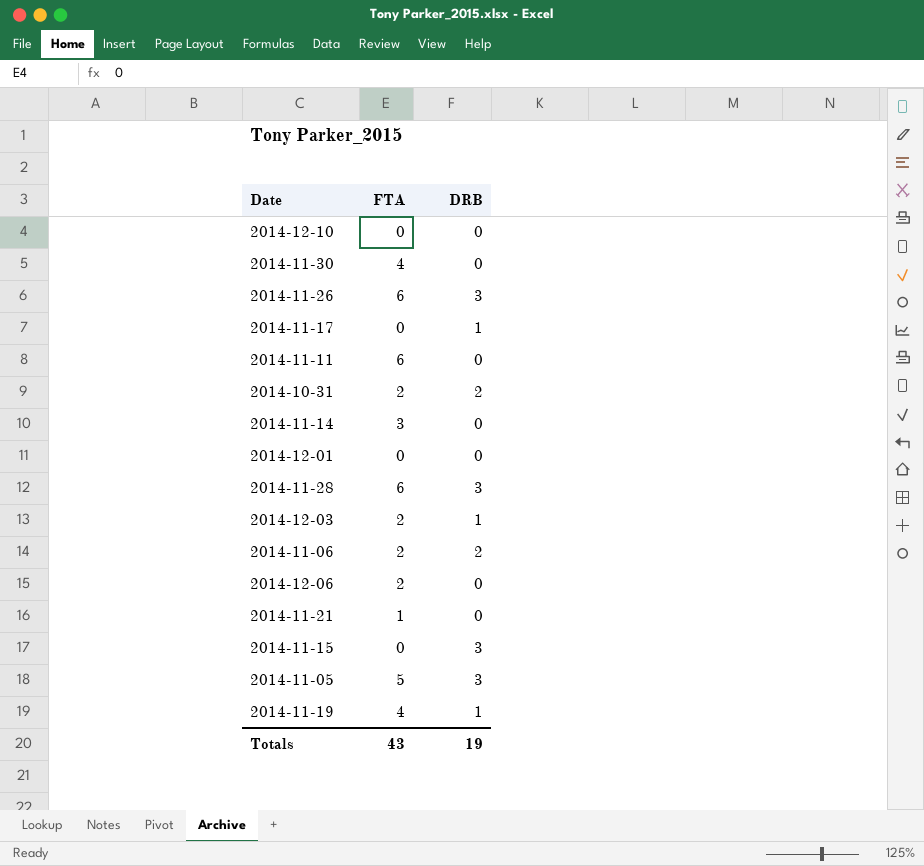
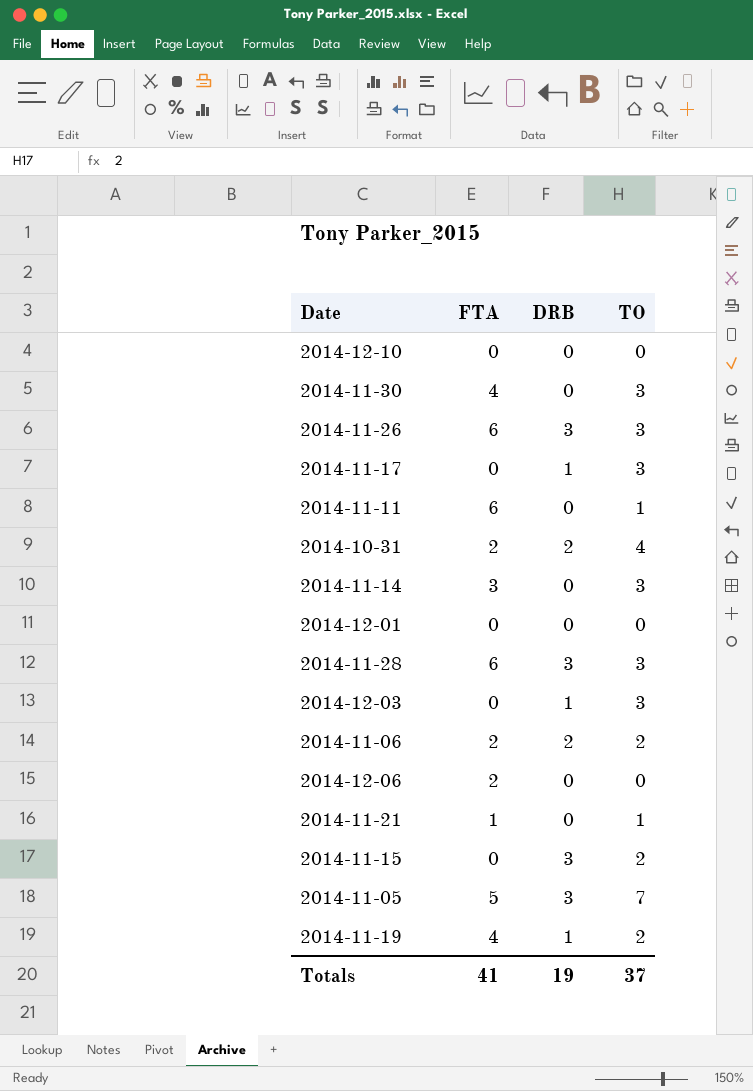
column TO | position: none -> 4
2014-12-03 | FTA: 2 -> 0
Totals | FTA: 43 -> 41

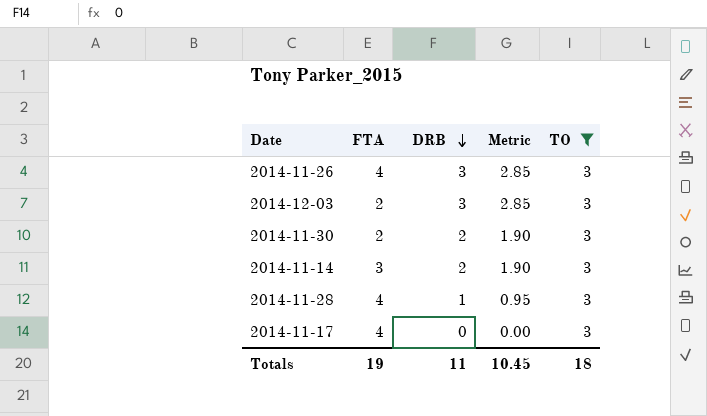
filter: none -> TO = 3
row order: none -> DRB descending
column Metric | formula: none -> [DRB] * 0.95
2014-11-26 | FTA: 6 -> 4
2014-12-03 | FTA: 0 -> 2
2014-12-03 | DRB: 1 -> 3
2014-11-30 | FTA: 4 -> 2
2014-11-30 | DRB: 0 -> 2
2014-11-14 | DRB: 0 -> 2
2014-11-28 | FTA: 6 -> 4
2014-11-28 | DRB: 3 -> 1
2014-11-17 | FTA: 0 -> 4
2014-11-17 | DRB: 1 -> 0
Totals | FTA: 41 -> 19
Totals | DRB: 19 -> 11
Totals | TO: 37 -> 18

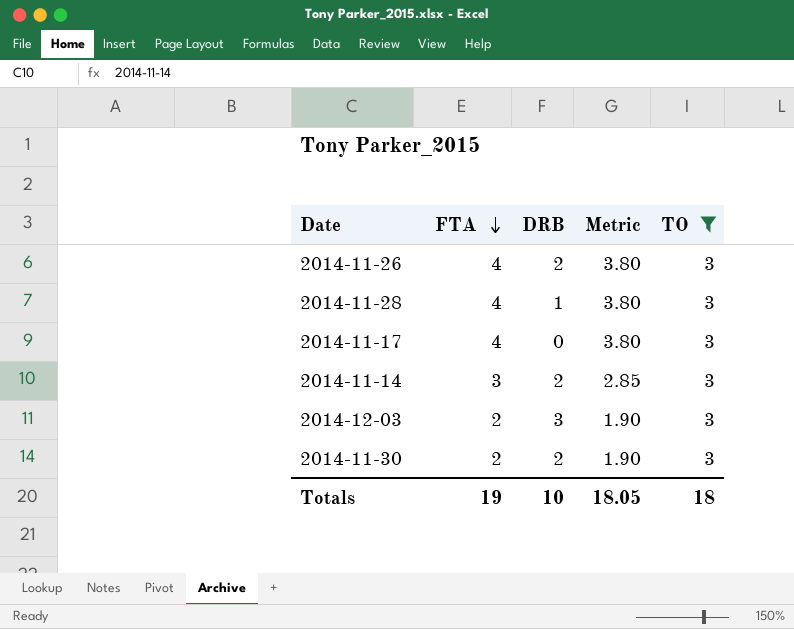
row order: DRB descending -> FTA descending
column Metric | formula: [DRB] * 0.95 -> [FTA] * 0.95
2014-11-26 | DRB: 3 -> 2
Totals | DRB: 11 -> 10
Totals | Metric: 10.45 -> 18.05

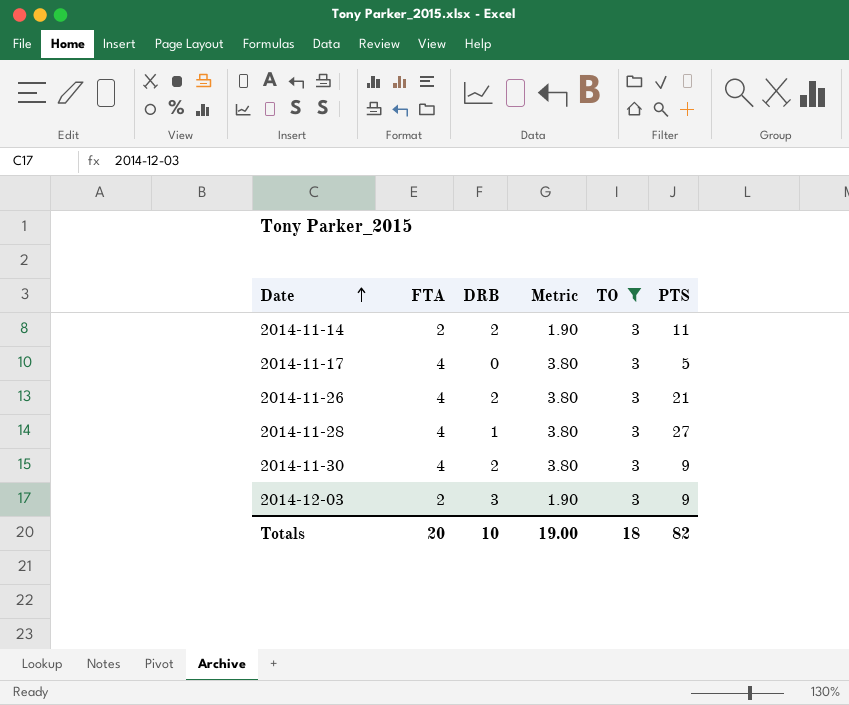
row order: FTA descending -> Date ascending
column PTS | position: none -> 6
2014-11-14 | FTA: 3 -> 2
2014-11-14 | Metric: 2.85 -> 1.90
2014-11-30 | FTA: 2 -> 4
2014-11-30 | Metric: 1.90 -> 3.80
Totals | FTA: 19 -> 20
Totals | Metric: 18.05 -> 19.00

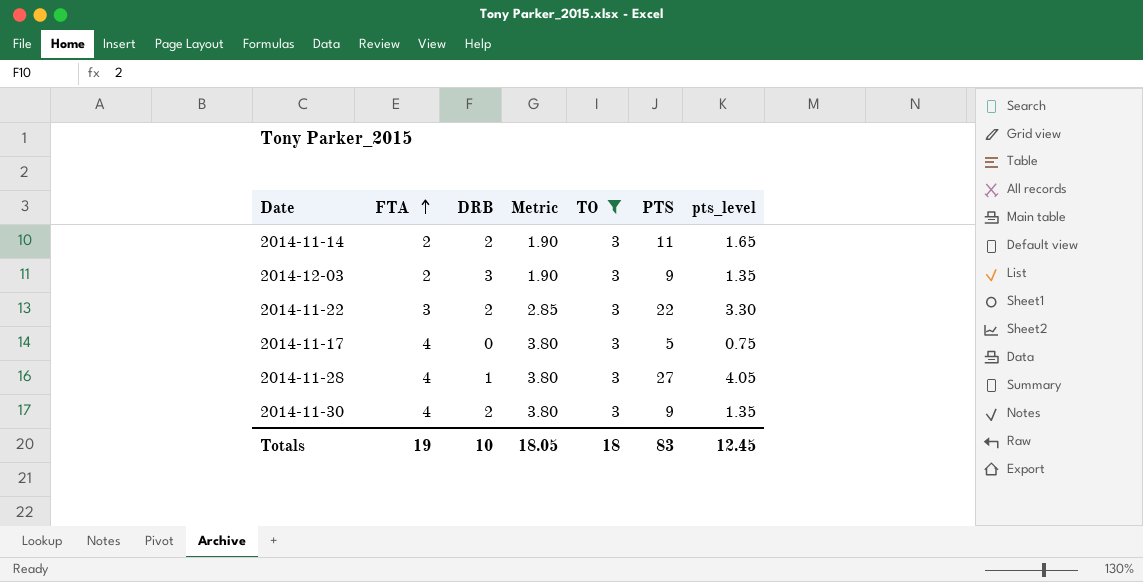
row order: Date ascending -> FTA ascending
column pts_level | formula: none -> [PTS] * 0.15
row 2014-11-26: 4 | 2 | 3.80 | 3 | 21 -> none
row 2014-11-22: none -> 3 | 2 | 2.85 | 3 | 22 | 3.30
Totals | FTA: 20 -> 19
Totals | Metric: 19.00 -> 18.05
Totals | PTS: 82 -> 83

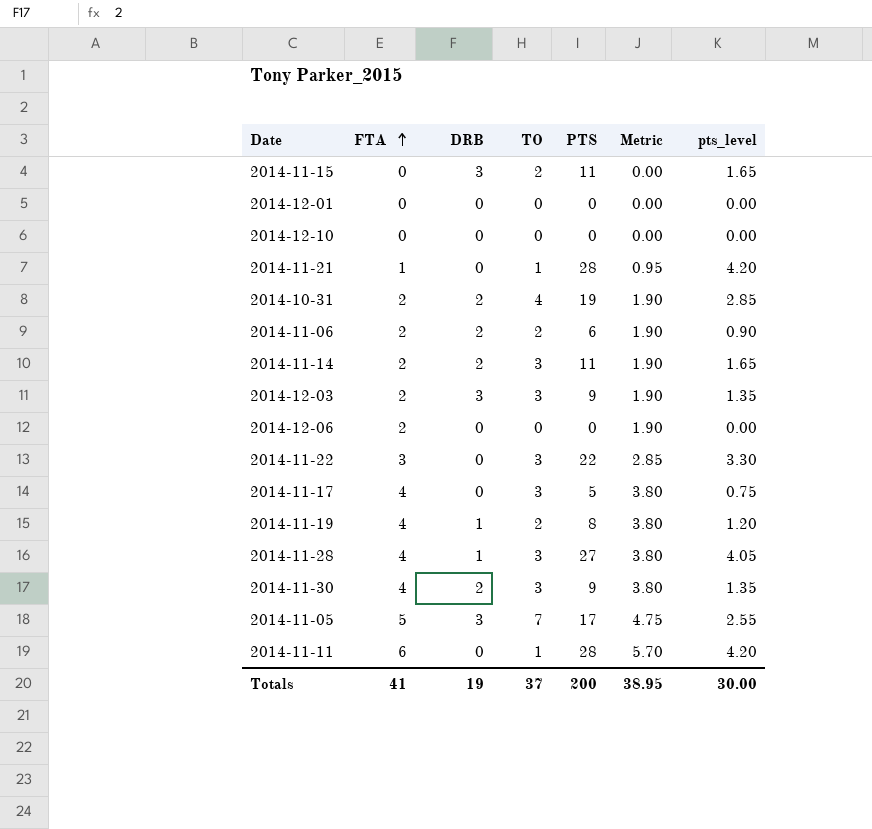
filter: TO = 3 -> none
column Metric | position: 4 -> 6
2014-11-22 | DRB: 2 -> 0
Totals | FTA: 19 -> 41
Totals | DRB: 10 -> 19
Totals | TO: 18 -> 37
Totals | PTS: 83 -> 200
Totals | Metric: 18.05 -> 38.95
Totals | pts_level: 12.45 -> 30.00

